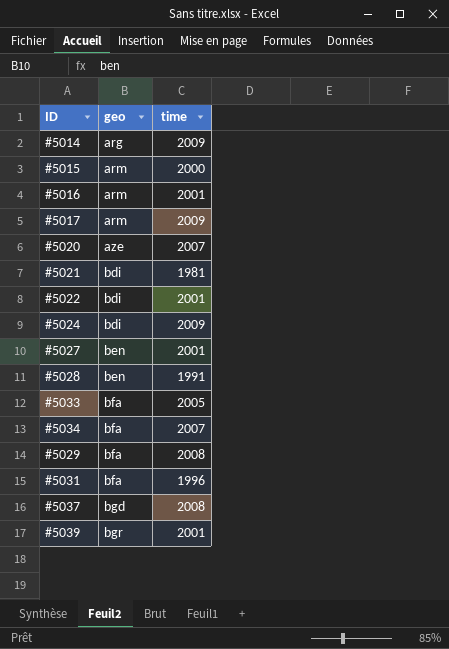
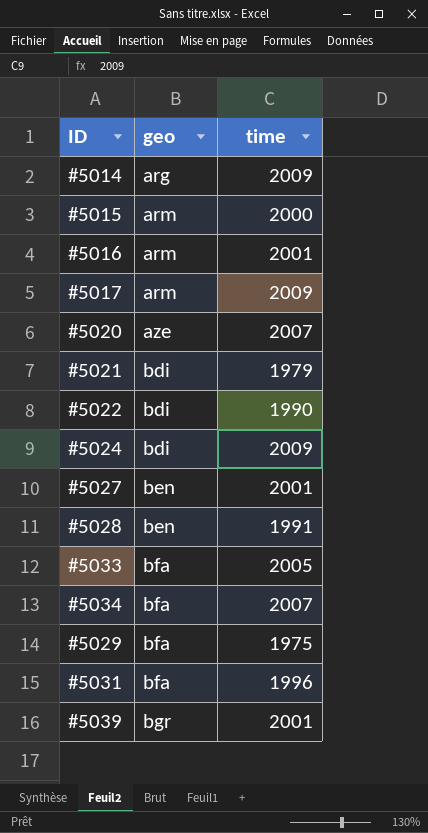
row #5037: bgd | 2008 -> none
#5021 | time: 1981 -> 1979
#5022 | time: 2001 -> 1990
#5029 | time: 2008 -> 1975

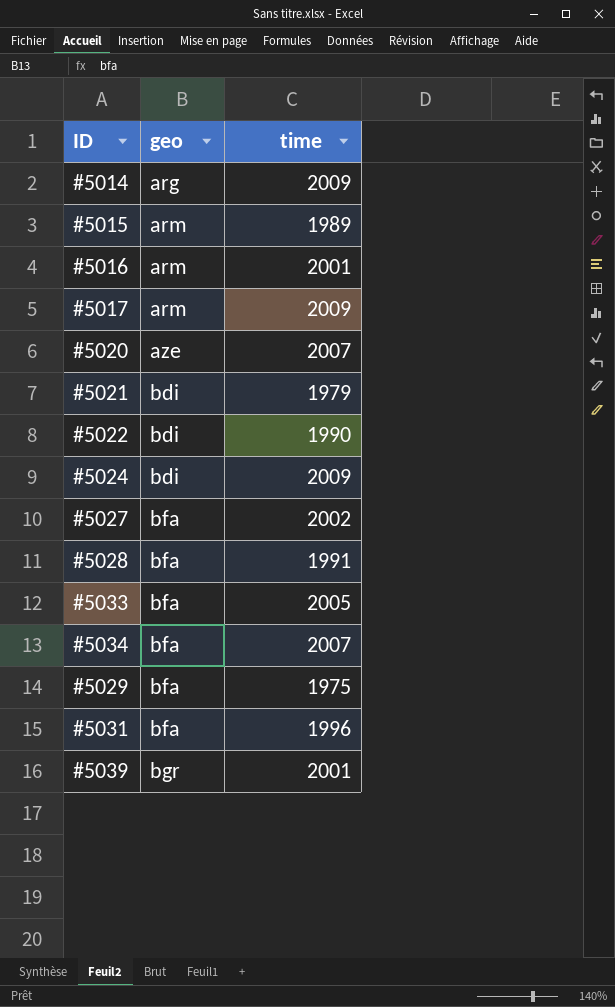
#5015 | time: 2000 -> 1989
#5027 | geo: ben -> bfa
#5027 | time: 2001 -> 2002
#5028 | geo: ben -> bfa

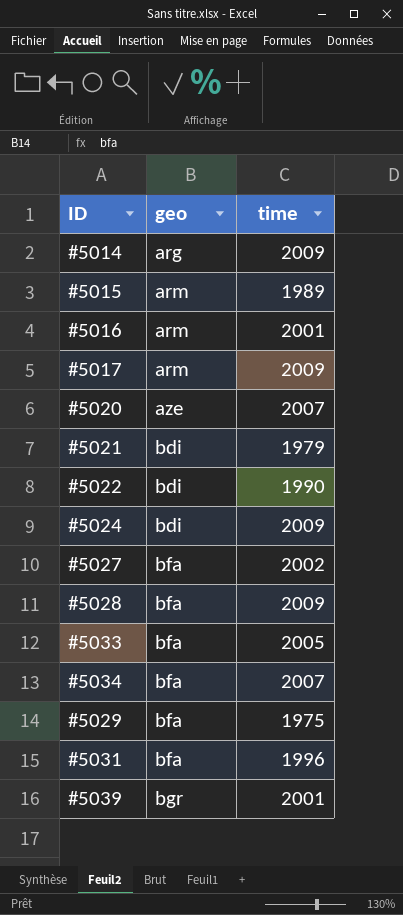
#5028 | time: 1991 -> 2009

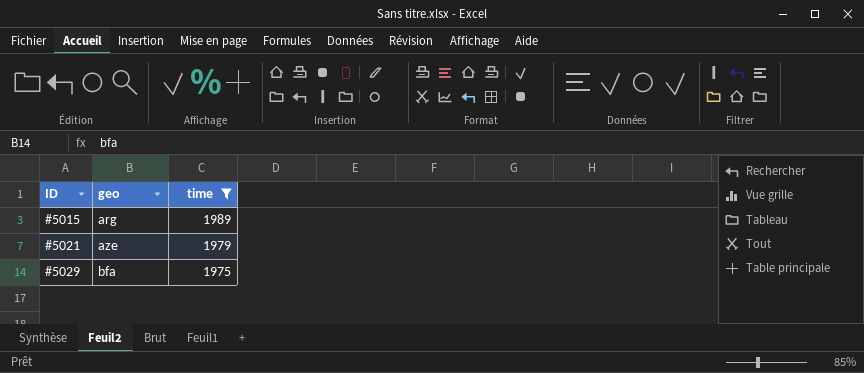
filter: none -> time <= 1989
#5015 | geo: arm -> arg
#5021 | geo: bdi -> aze

